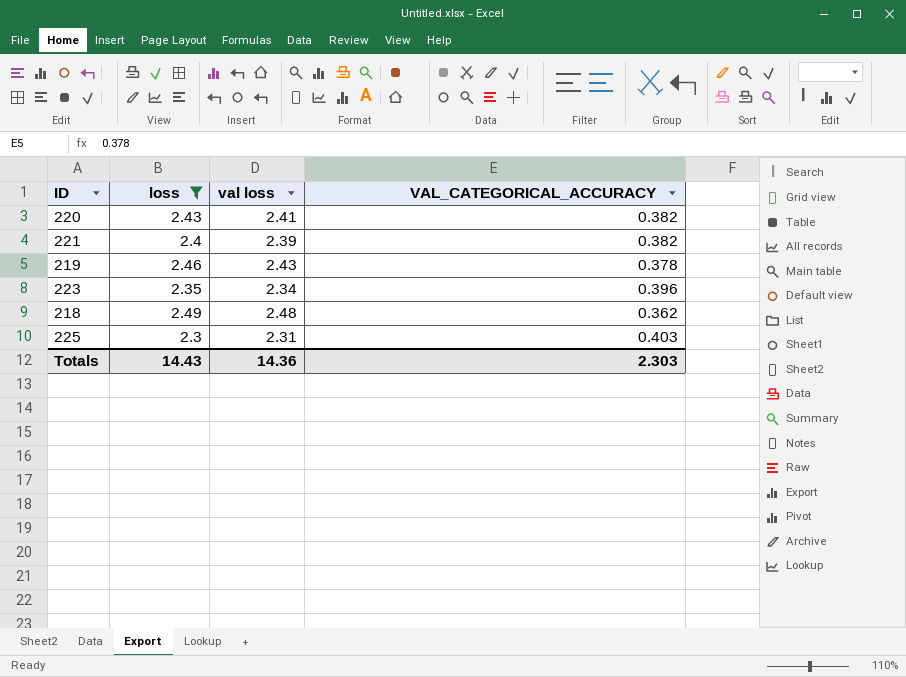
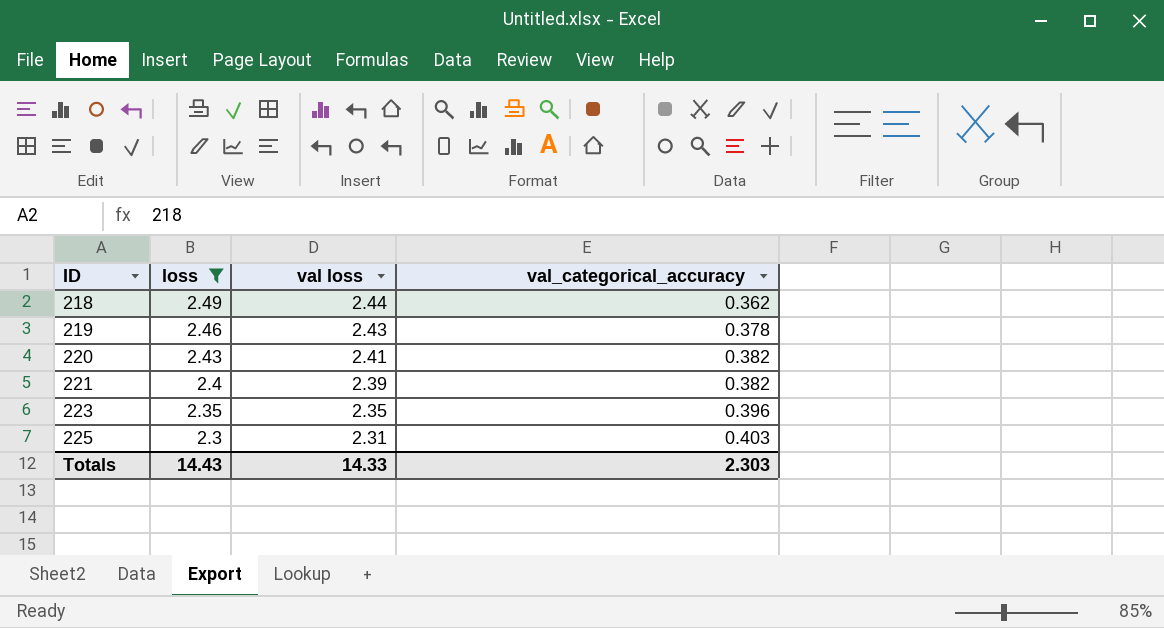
row order: none -> ID ascending
column name: VAL_CATEGORICAL_ACCURACY -> val_categorical_accuracy
218 | val loss: 2.48 -> 2.44
223 | val loss: 2.34 -> 2.35
Totals | val loss: 14.36 -> 14.33

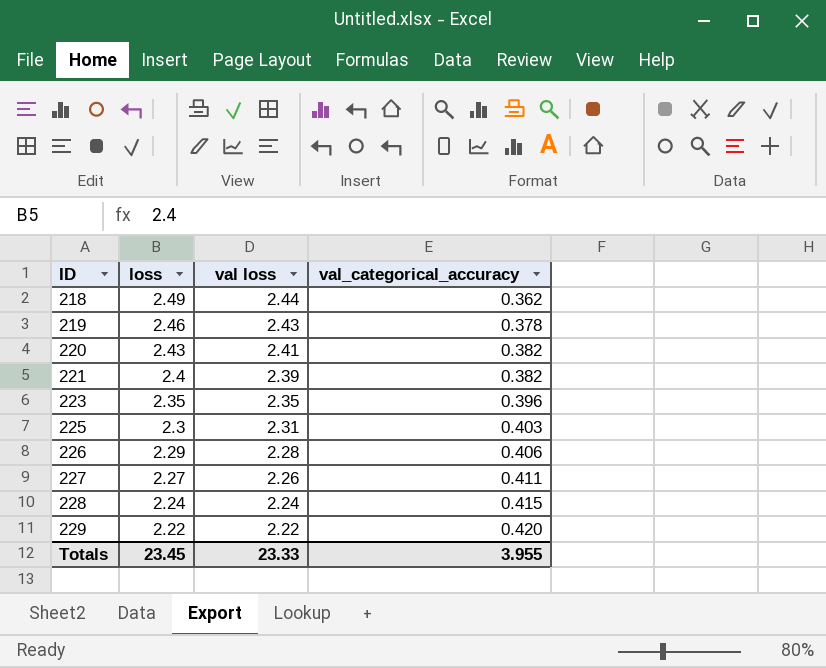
filter: loss >= 2.3 -> none
Totals | loss: 14.43 -> 23.45
Totals | val loss: 14.33 -> 23.33
Totals | val_categorical_accuracy: 2.303 -> 3.955

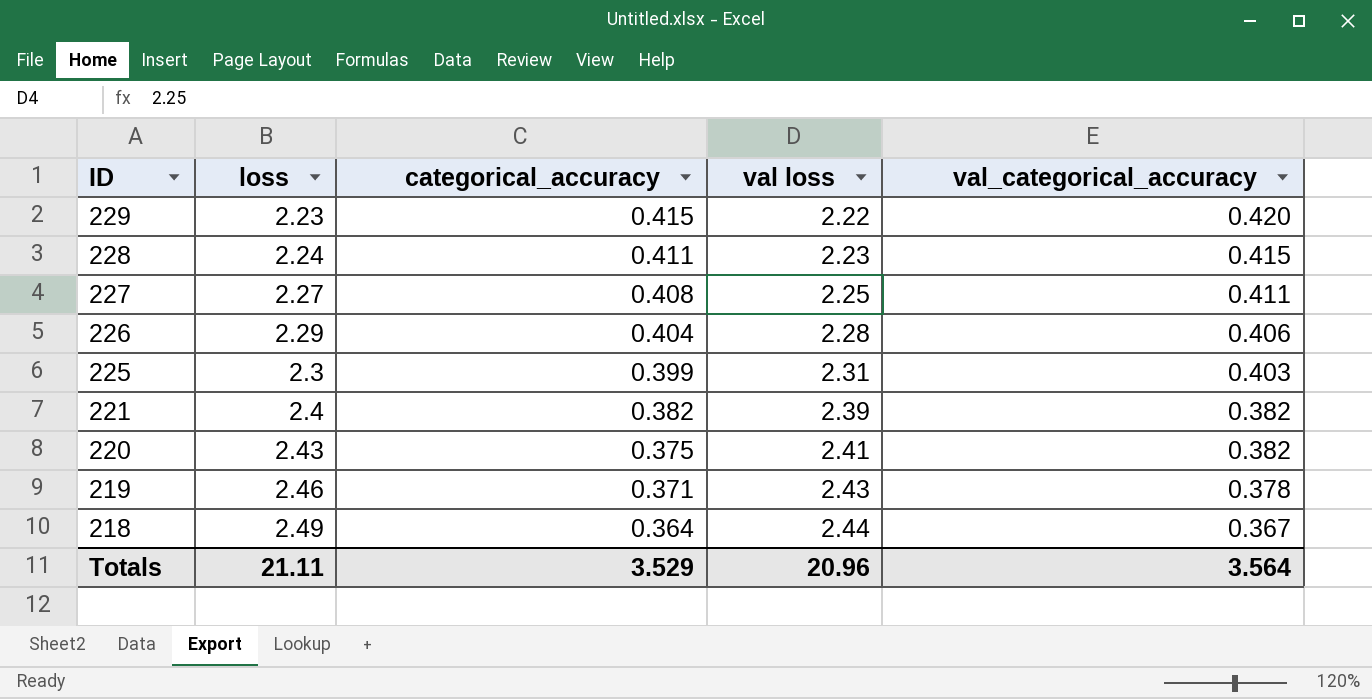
row order: ID ascending -> ID descending
column categorical_accuracy | position: none -> 3
row 223: 2.35 | 2.35 | 0.396 -> none
229 | loss: 2.22 -> 2.23
228 | val loss: 2.24 -> 2.23
227 | val loss: 2.26 -> 2.25
218 | val_categorical_accuracy: 0.362 -> 0.367
Totals | loss: 23.45 -> 21.11
Totals | val loss: 23.33 -> 20.96
Totals | val_categorical_accuracy: 3.955 -> 3.564

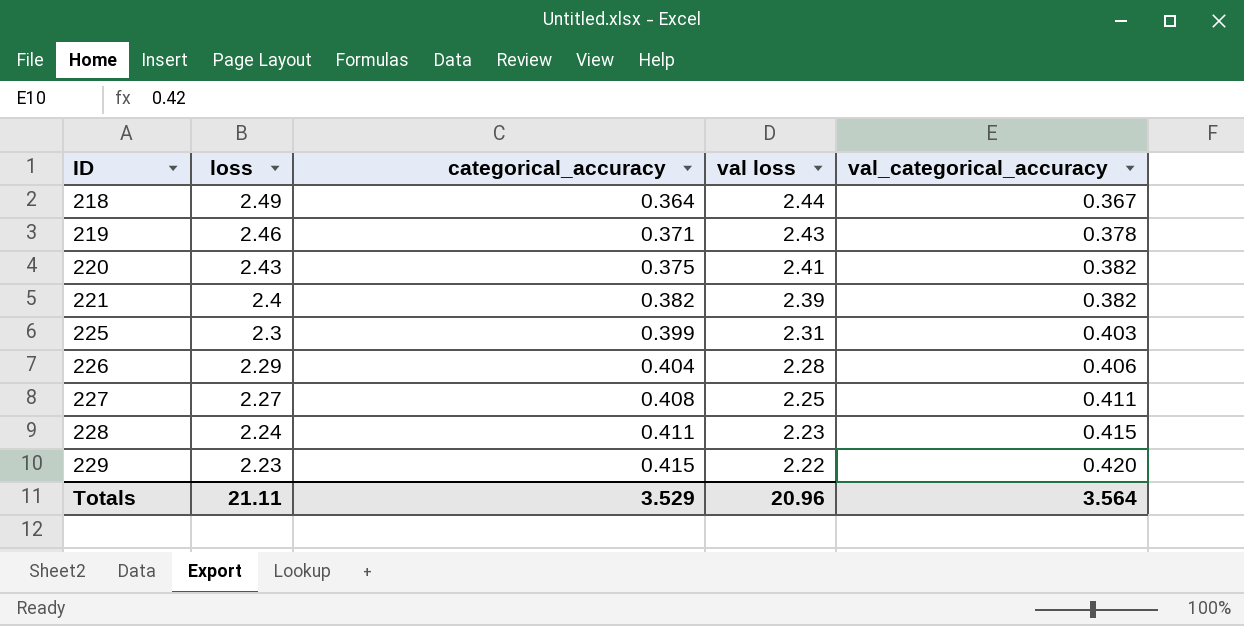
row order: ID descending -> ID ascending

